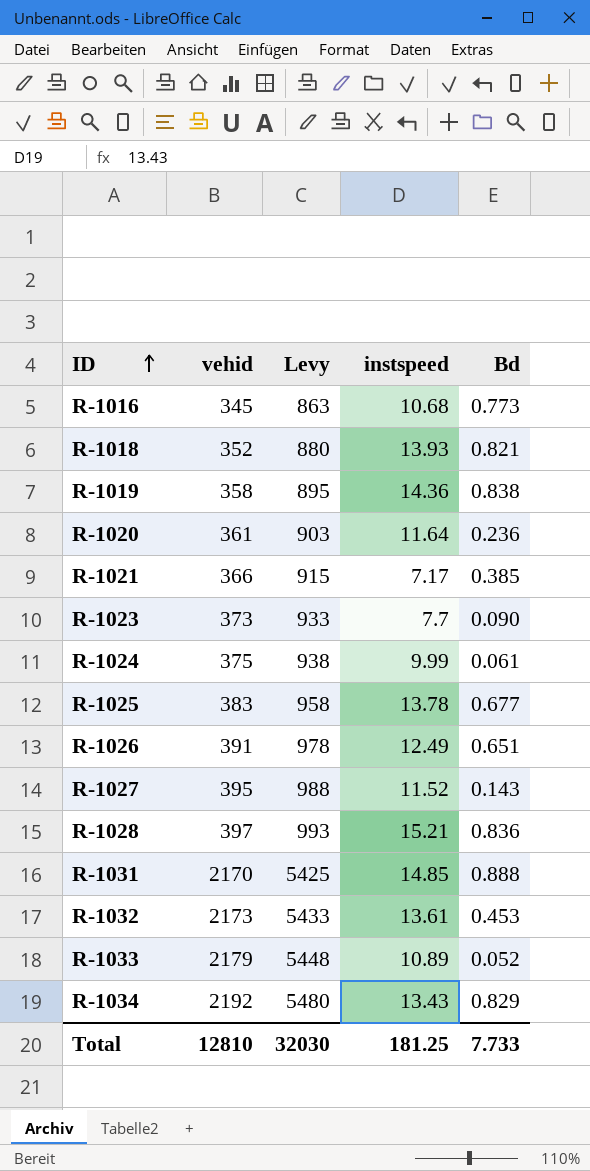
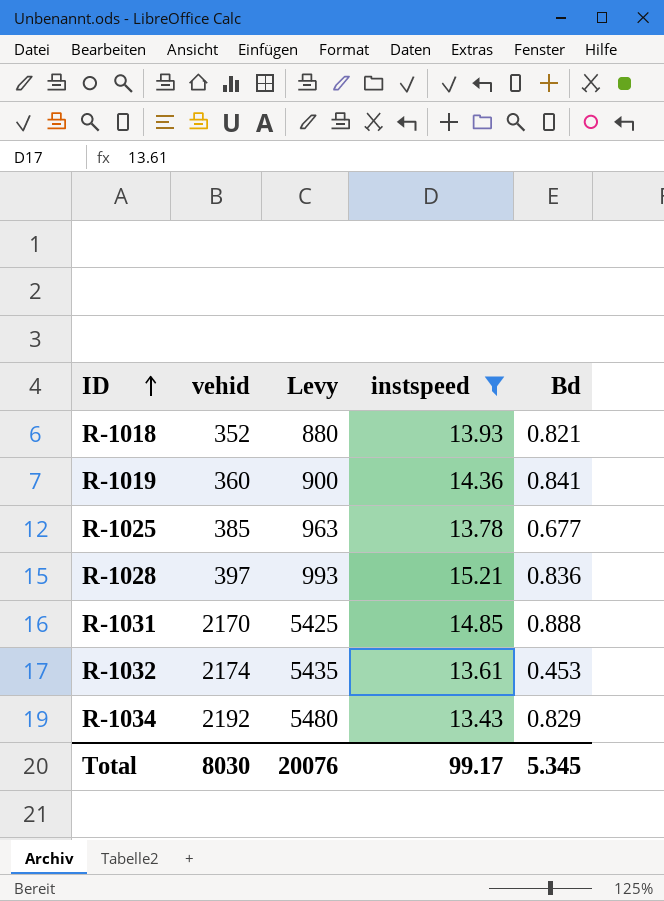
filter: none -> instspeed >= 13.43
R-1019 | vehid: 358 -> 360
R-1019 | Levy: 895 -> 900
R-1019 | Bd: 0.838 -> 0.841
R-1025 | vehid: 383 -> 385
R-1025 | Levy: 958 -> 963
R-1032 | vehid: 2173 -> 2174
R-1032 | Levy: 5433 -> 5435
Total | vehid: 12810 -> 8030
Total | Levy: 32030 -> 20076
Total | instspeed: 181.25 -> 99.17
Total | Bd: 7.733 -> 5.345

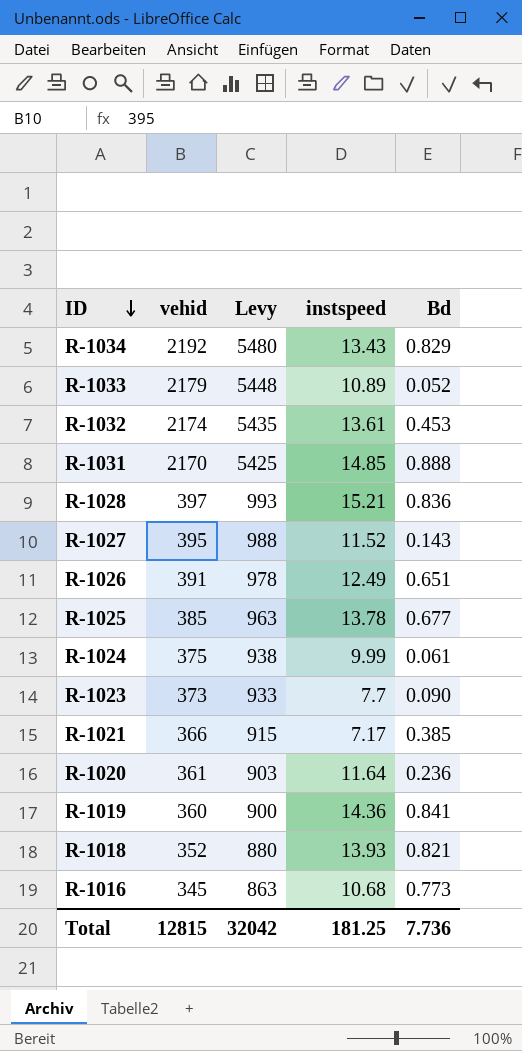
filter: instspeed >= 13.43 -> none
row order: ID ascending -> ID descending
Total | vehid: 8030 -> 12815
Total | Levy: 20076 -> 32042
Total | instspeed: 99.17 -> 181.25
Total | Bd: 5.345 -> 7.736

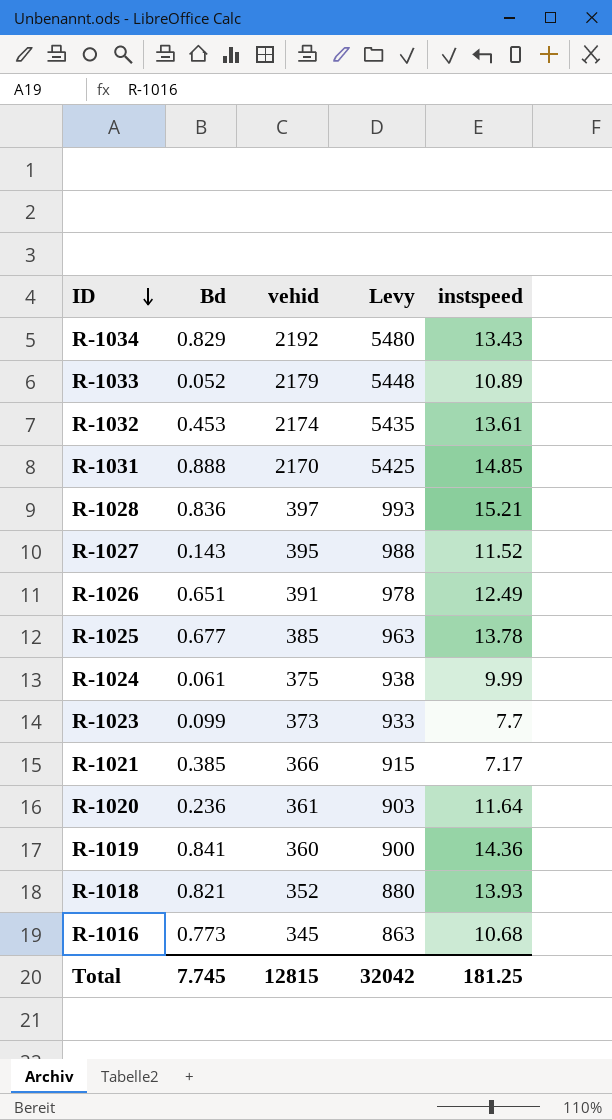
column Bd | position: 5 -> 2
R-1023 | Bd: 0.090 -> 0.099
Total | Bd: 7.736 -> 7.745

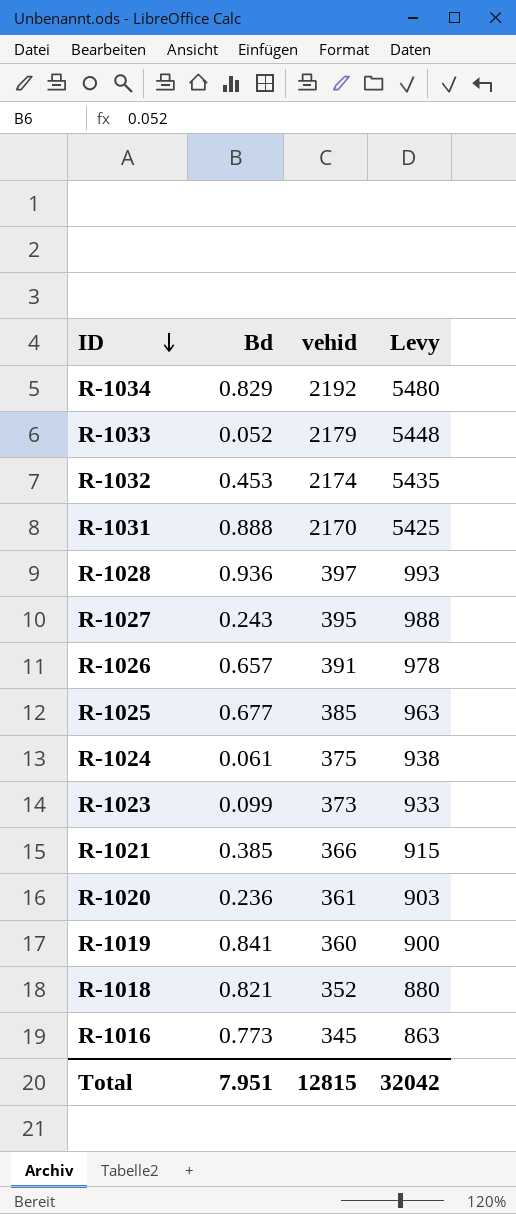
column instspeed | position: 5 -> none
R-1028 | Bd: 0.836 -> 0.936
R-1027 | Bd: 0.143 -> 0.243
R-1026 | Bd: 0.651 -> 0.657
Total | Bd: 7.745 -> 7.951

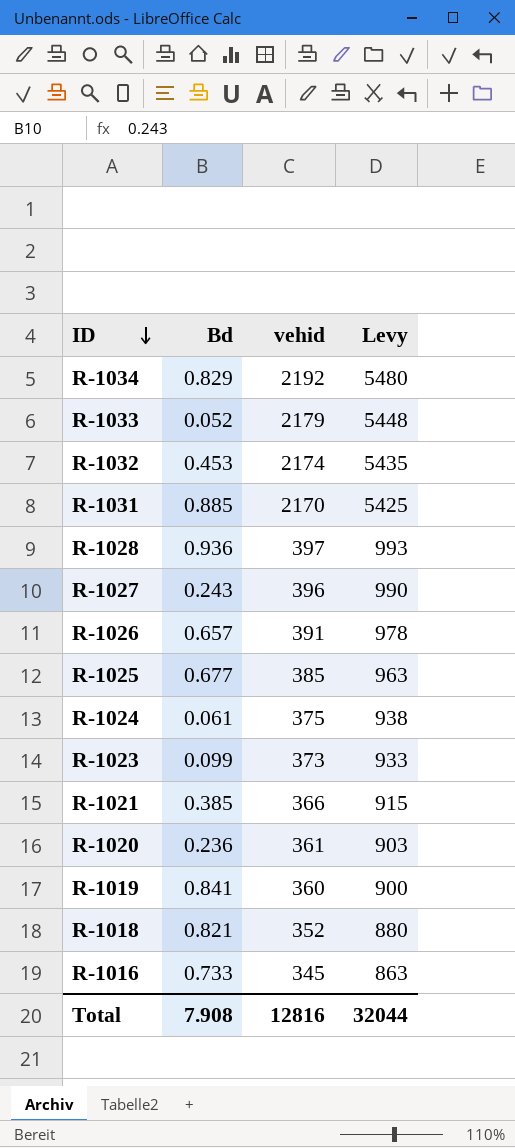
R-1031 | Bd: 0.888 -> 0.885
R-1027 | vehid: 395 -> 396
R-1027 | Levy: 988 -> 990
R-1016 | Bd: 0.773 -> 0.733
Total | Bd: 7.951 -> 7.908
Total | vehid: 12815 -> 12816
Total | Levy: 32042 -> 32044

